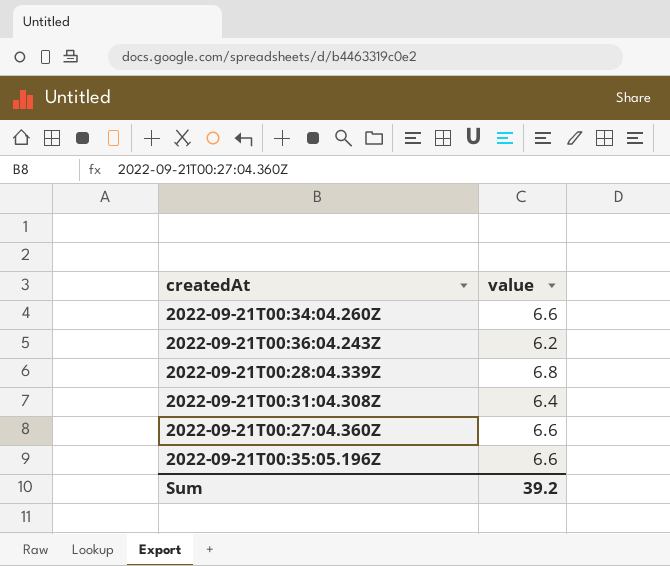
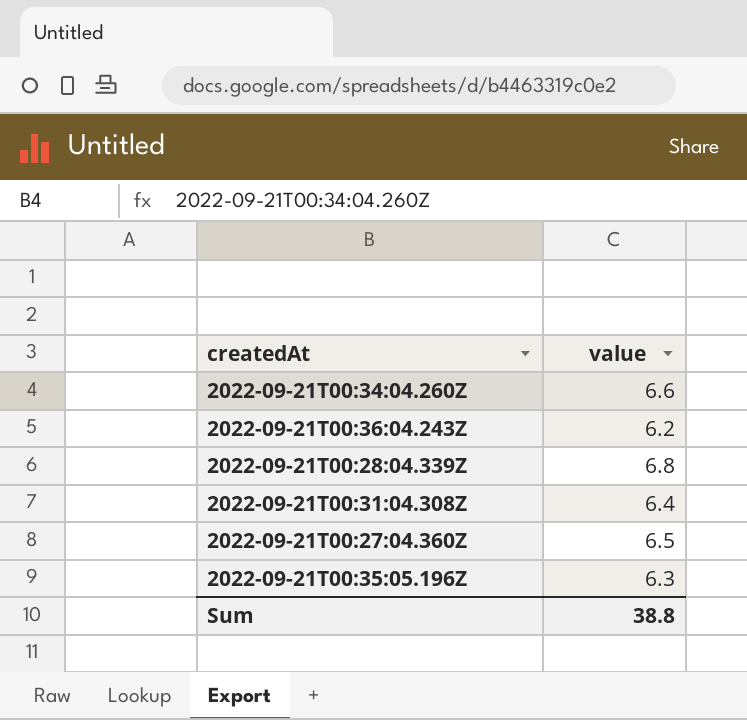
2022-09-21T00:27:04.360Z | value: 6.6 -> 6.5
2022-09-21T00:35:05.196Z | value: 6.6 -> 6.3
Sum | value: 39.2 -> 38.8

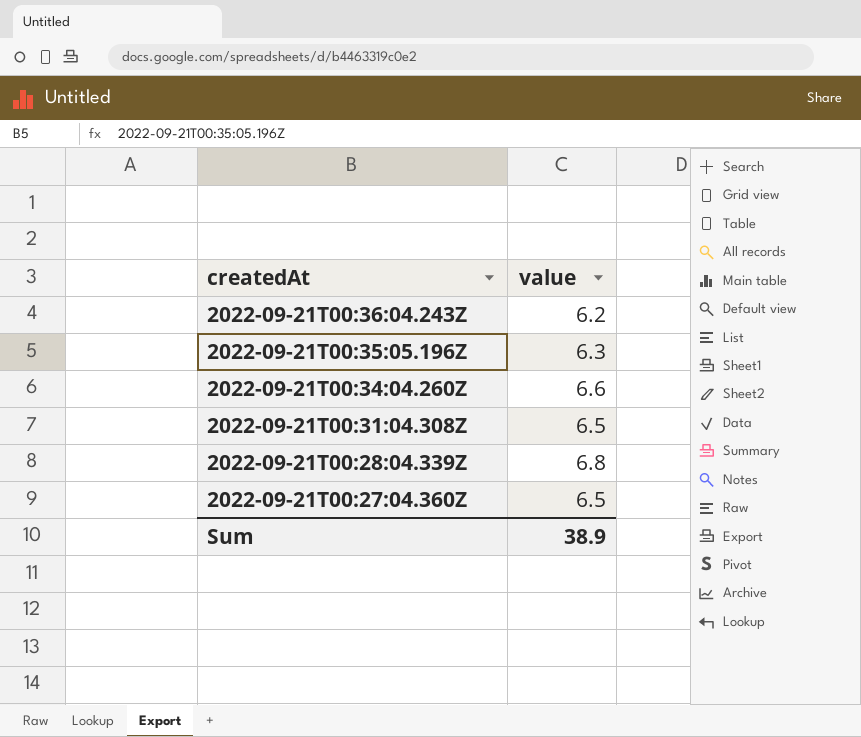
row order: none -> createdAt descending
2022-09-21T00:31:04.308Z | value: 6.4 -> 6.5
Sum | value: 38.8 -> 38.9

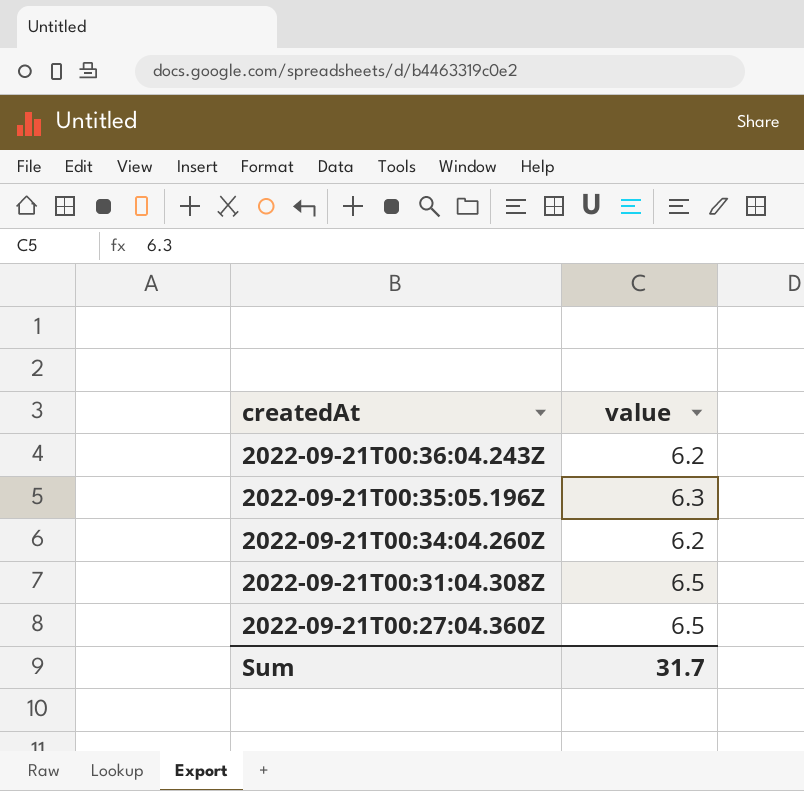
row 2022-09-21T00:28:04.339Z: 6.8 -> none
2022-09-21T00:34:04.260Z | value: 6.6 -> 6.2
Sum | value: 38.9 -> 31.7

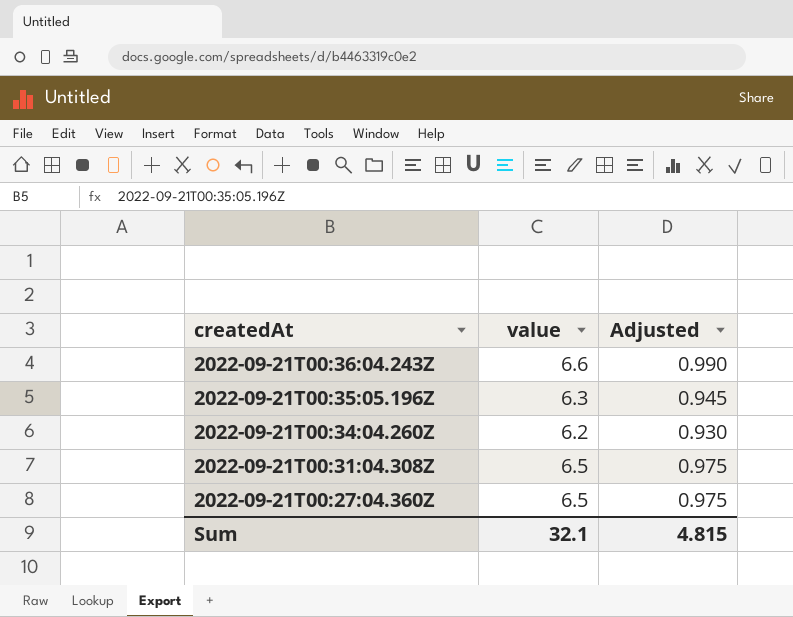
column Adjusted | formula: none -> [value] * 0.15
2022-09-21T00:36:04.243Z | value: 6.2 -> 6.6
Sum | value: 31.7 -> 32.1

